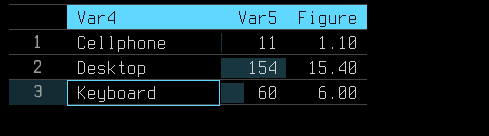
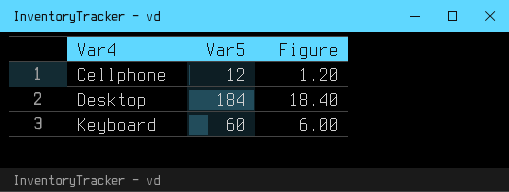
Cellphone | Var5: 11 -> 12
Cellphone | Figure: 1.10 -> 1.20
Desktop | Var5: 154 -> 184
Desktop | Figure: 15.40 -> 18.40

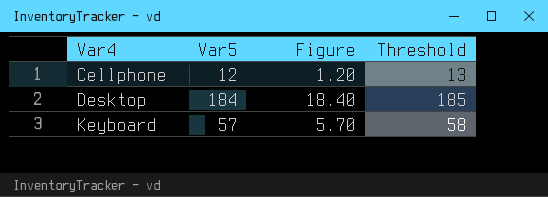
column Threshold | formula: none -> [Var5] + 1
Keyboard | Var5: 60 -> 57
Keyboard | Figure: 6.00 -> 5.70

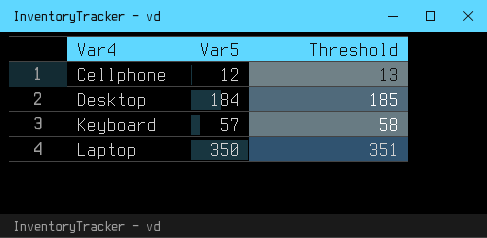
column Figure | formula: [Var5] * 0.1 -> none
row Laptop: none -> 350 | 351

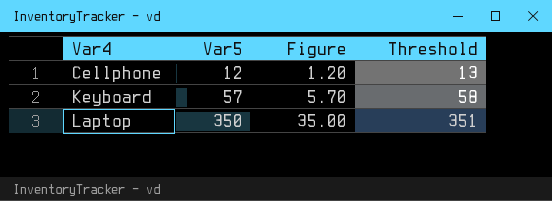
column Figure | formula: none -> [Var5] * 0.1
row Desktop: 184 | 185 -> none

